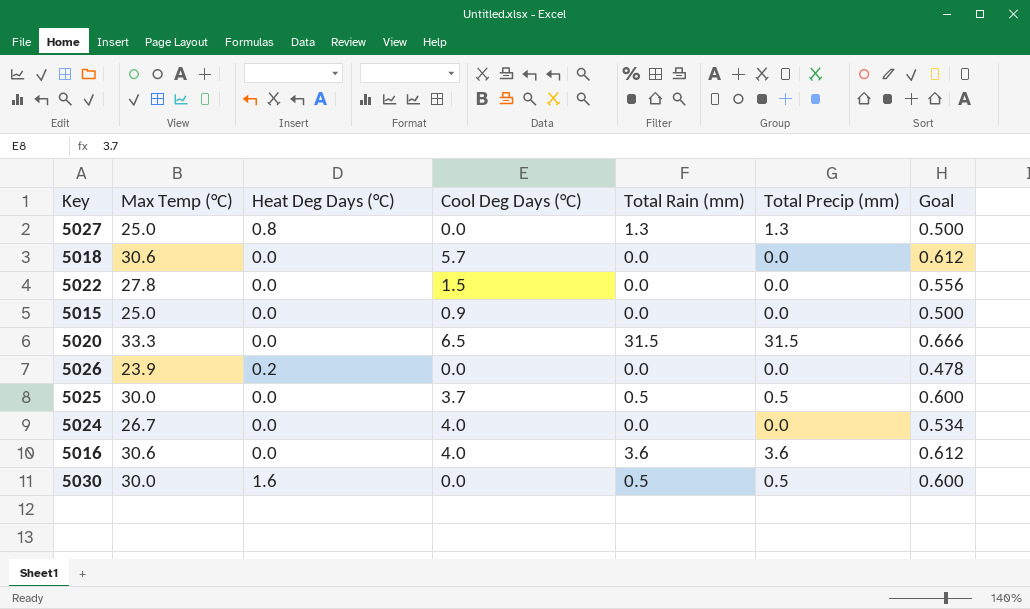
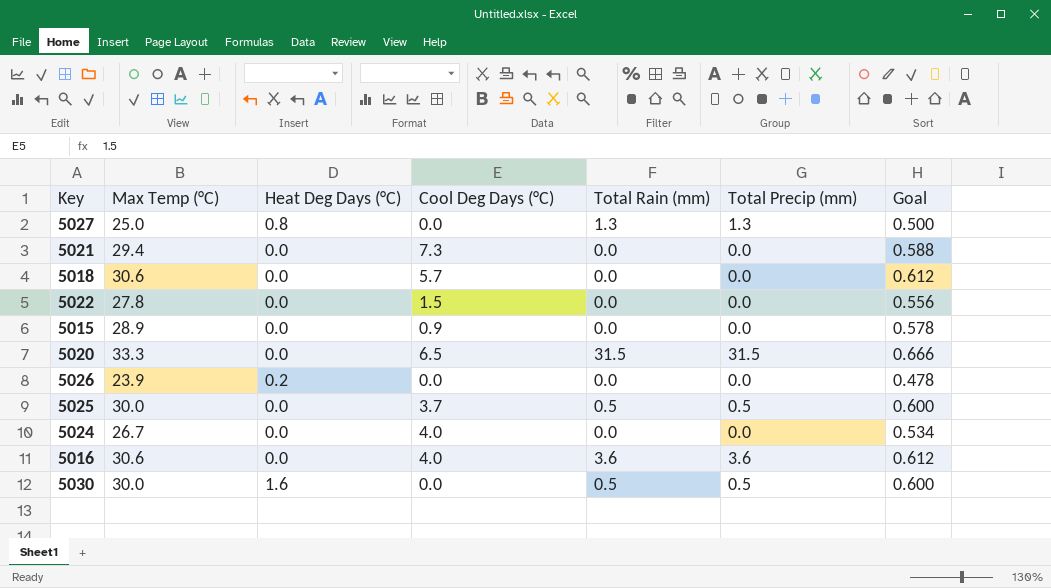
row 5021: none -> 29.4 | 0.0 | 7.3 | 0.0 | 0.0 | 0.588
5015 | Max Temp (°C): 25.0 -> 28.9
5015 | Goal: 0.500 -> 0.578

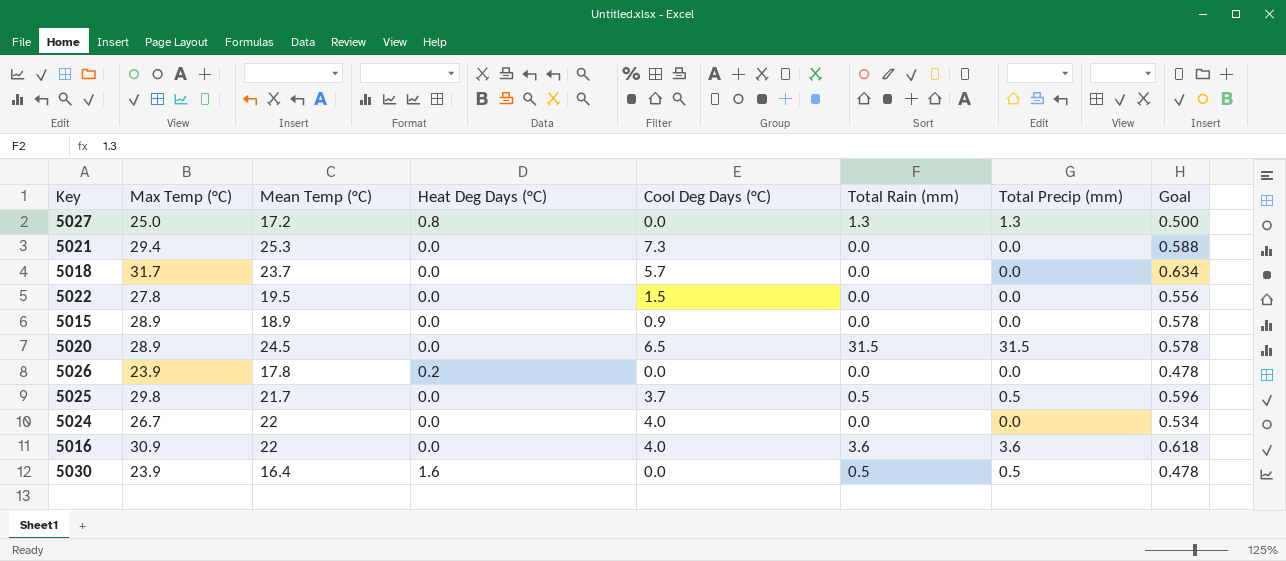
column Mean Temp (°C) | position: none -> 3
5018 | Max Temp (°C): 30.6 -> 31.7
5018 | Goal: 0.612 -> 0.634
5020 | Max Temp (°C): 33.3 -> 28.9
5020 | Goal: 0.666 -> 0.578
5025 | Max Temp (°C): 30.0 -> 29.8
5025 | Goal: 0.600 -> 0.596
5016 | Max Temp (°C): 30.6 -> 30.9
5016 | Goal: 0.612 -> 0.618
5030 | Max Temp (°C): 30.0 -> 23.9
5030 | Goal: 0.600 -> 0.478

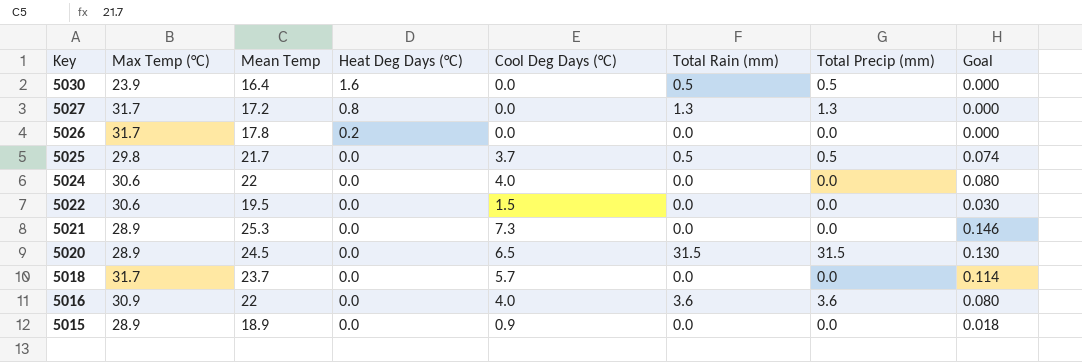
row order: none -> Key descending
column name: Mean Temp (°C) -> Mean Temp
column Goal | formula: [Max Temp (°C)] * 0.02 -> [Cool Deg Days (°C)] * 0.02
5027 | Max Temp (°C): 25.0 -> 31.7
5026 | Max Temp (°C): 23.9 -> 31.7
5024 | Max Temp (°C): 26.7 -> 30.6
5022 | Max Temp (°C): 27.8 -> 30.6
5021 | Max Temp (°C): 29.4 -> 28.9

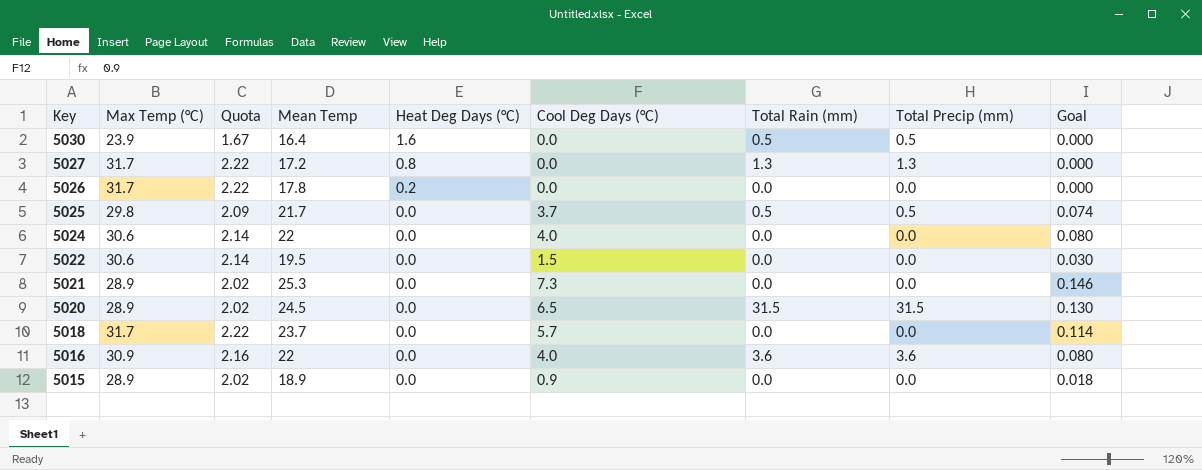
column Quota | formula: none -> [Max Temp (°C)] * 0.07

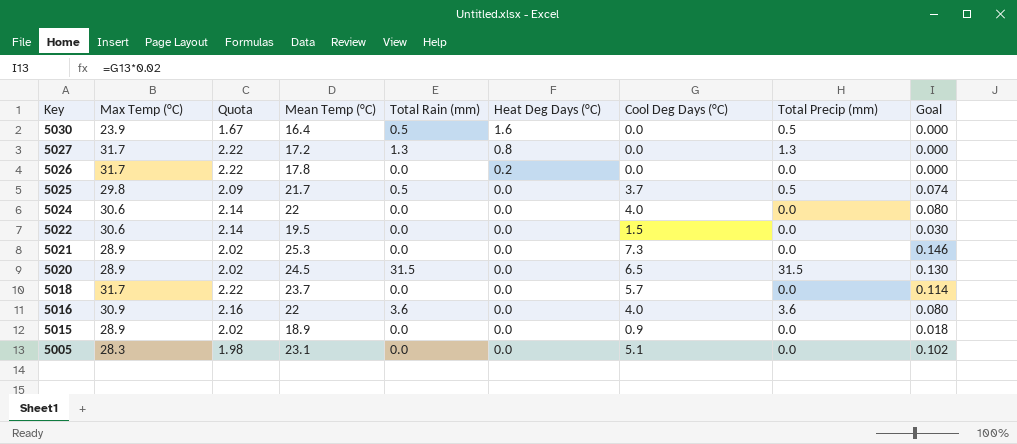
column name: Mean Temp -> Mean Temp (°C)
column Total Rain (mm) | position: 7 -> 5
row 5005: none -> 28.3 | 1.98 | 23.1 | 0.0 | 0.0 | 5.1 | 0.0 | 0.102

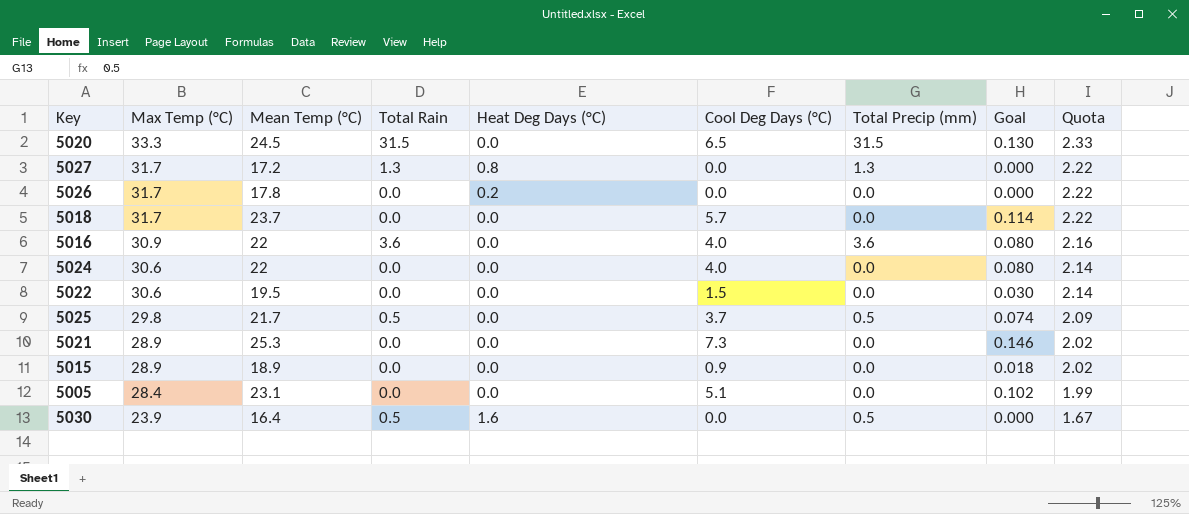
row order: Key descending -> Max Temp (°C) descending
column name: Total Rain (mm) -> Total Rain
column Quota | position: 3 -> 9
5020 | Max Temp (°C): 28.9 -> 33.3
5020 | Quota: 2.02 -> 2.33
5005 | Max Temp (°C): 28.3 -> 28.4
5005 | Quota: 1.98 -> 1.99

